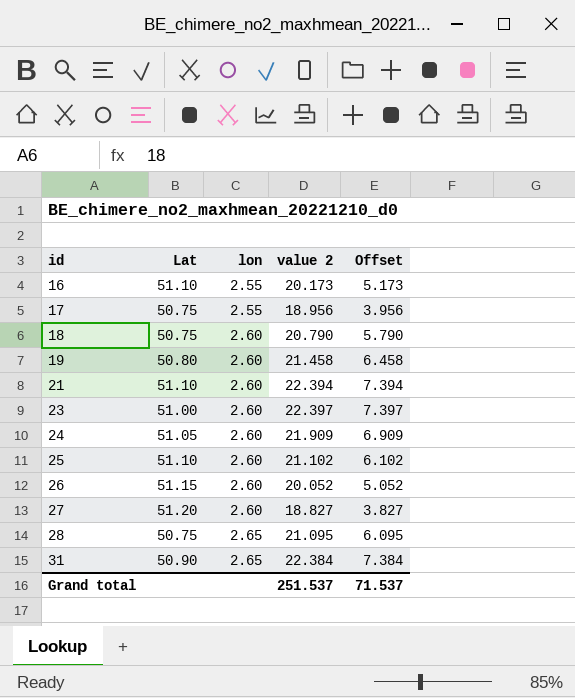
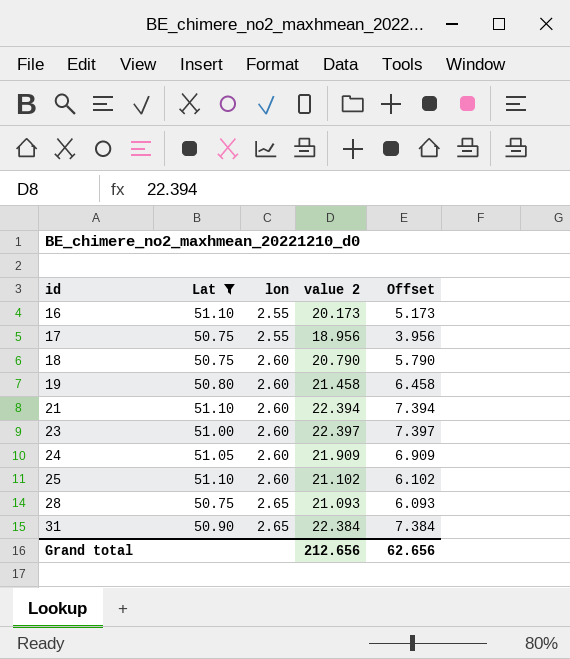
filter: none -> Lat <= 51.10
28 | value 2: 21.095 -> 21.093
28 | Offset: 6.095 -> 6.093
Grand total | value 2: 251.537 -> 212.656
Grand total | Offset: 71.537 -> 62.656

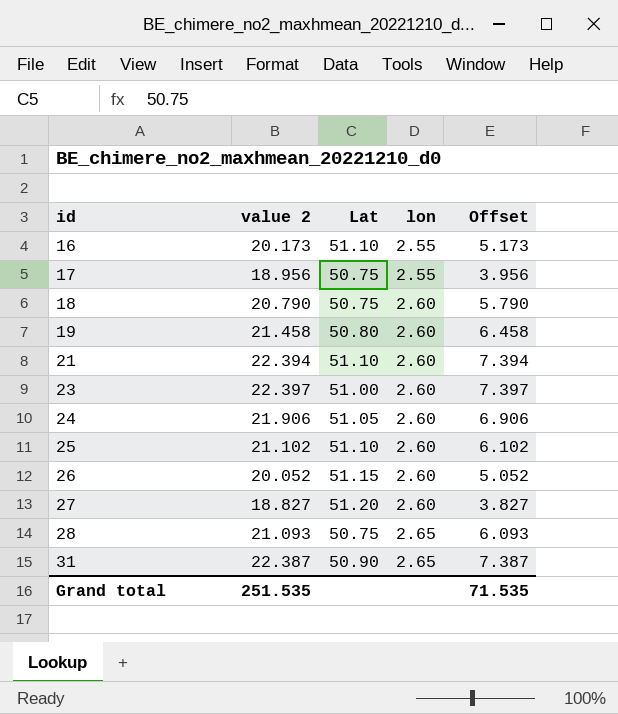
filter: Lat <= 51.10 -> none
column value 2 | position: 4 -> 2
24 | value 2: 21.909 -> 21.906
24 | Offset: 6.909 -> 6.906
31 | value 2: 22.384 -> 22.387
31 | Offset: 7.384 -> 7.387
Grand total | value 2: 212.656 -> 251.535
Grand total | Offset: 62.656 -> 71.535

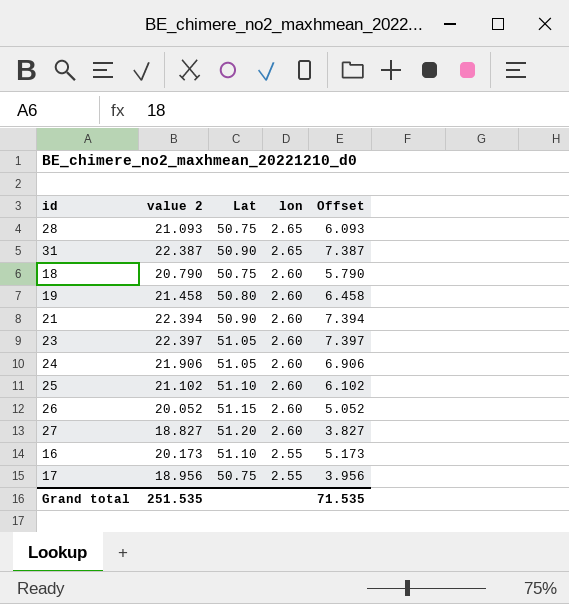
row order: id ascending -> lon descending
21 | Lat: 51.10 -> 50.90
23 | Lat: 51.00 -> 51.05

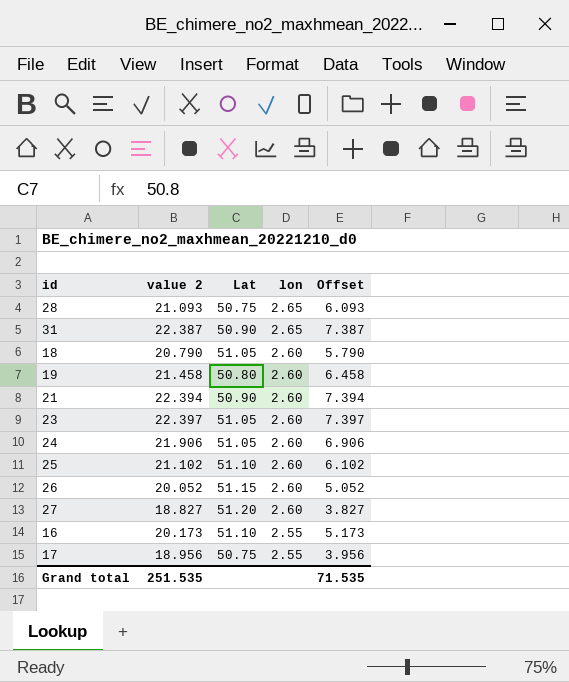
18 | Lat: 50.75 -> 51.05

